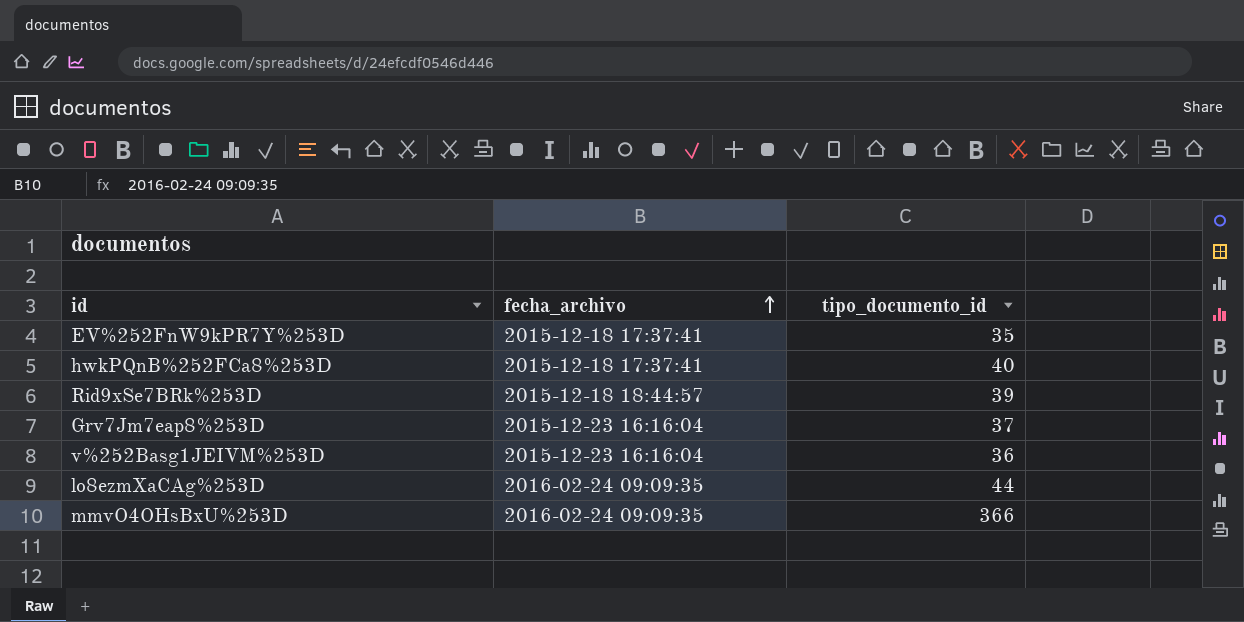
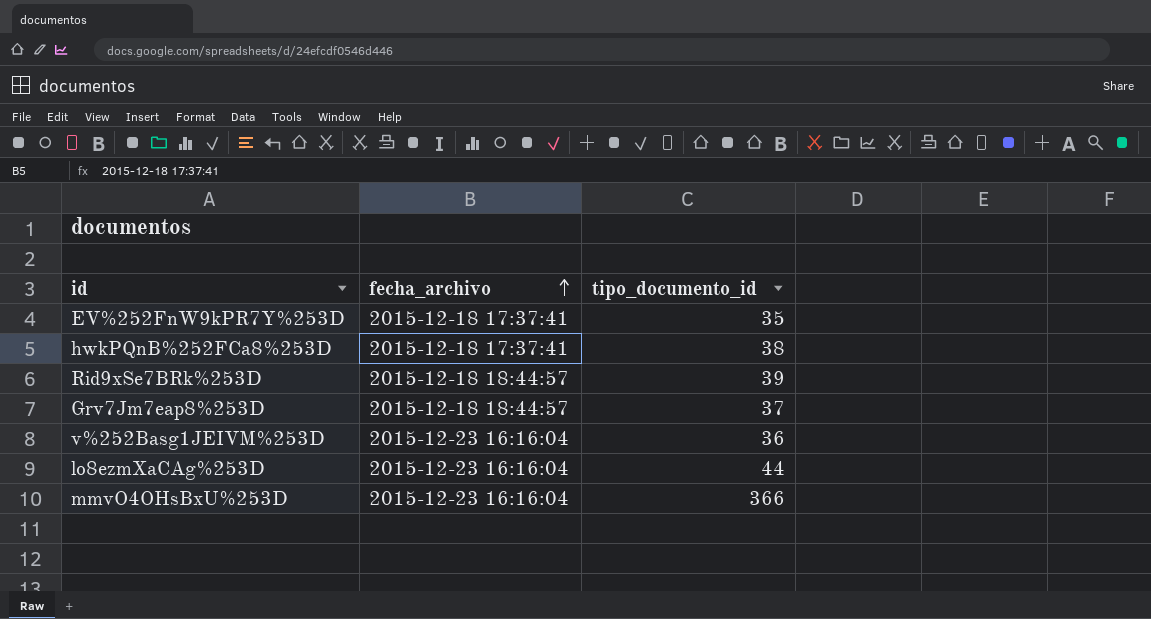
hwkPQnB%252FCa8%253D | tipo_documento_id: 40 -> 38
Grv7Jm7eap8%253D | fecha_archivo: 2015-12-23 16:16:04 -> 2015-12-18 18:44:57
lo8ezmXaCAg%253D | fecha_archivo: 2016-02-24 09:09:35 -> 2015-12-23 16:16:04
mmvO4OHsBxU%253D | fecha_archivo: 2016-02-24 09:09:35 -> 2015-12-23 16:16:04

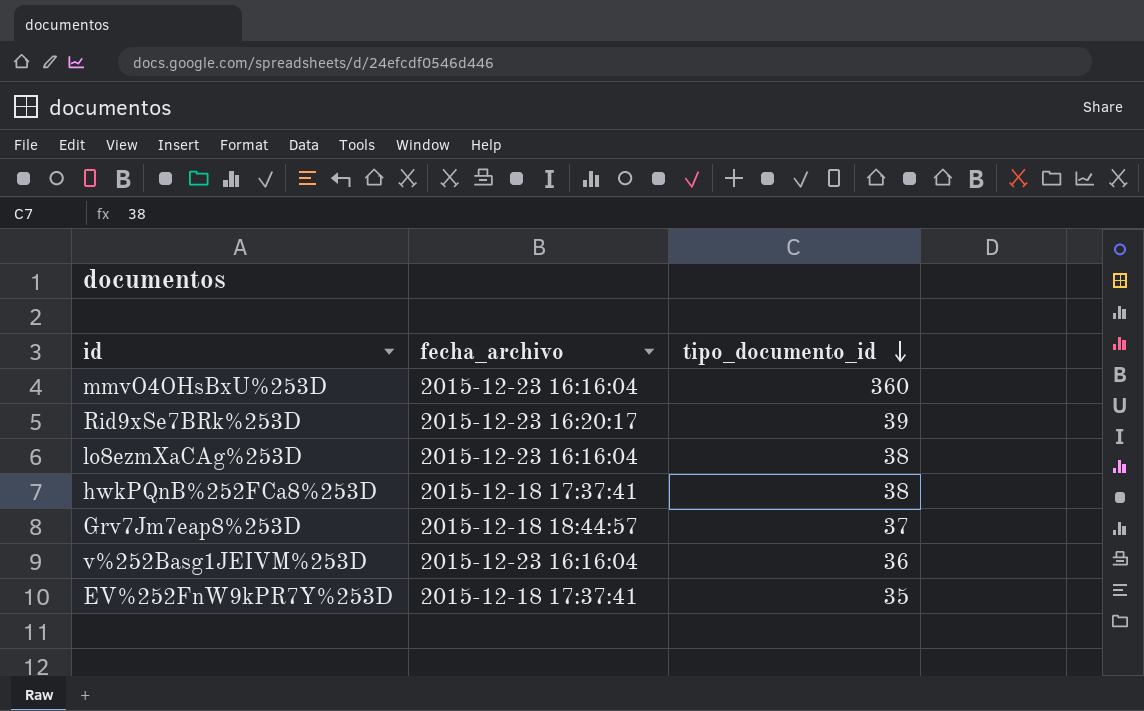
row order: fecha_archivo ascending -> tipo_documento_id descending
mmvO4OHsBxU%253D | tipo_documento_id: 366 -> 360
Rid9xSe7BRk%253D | fecha_archivo: 2015-12-18 18:44:57 -> 2015-12-23 16:20:17
lo8ezmXaCAg%253D | tipo_documento_id: 44 -> 38

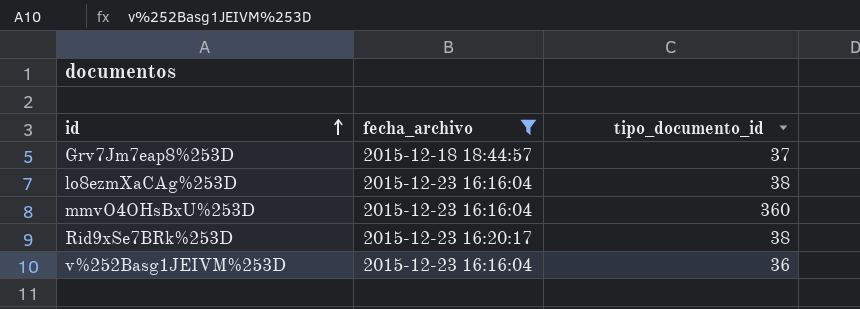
filter: none -> fecha_archivo != 2015-12-18 17:37:41
row order: tipo_documento_id descending -> id ascending
Rid9xSe7BRk%253D | tipo_documento_id: 39 -> 38

